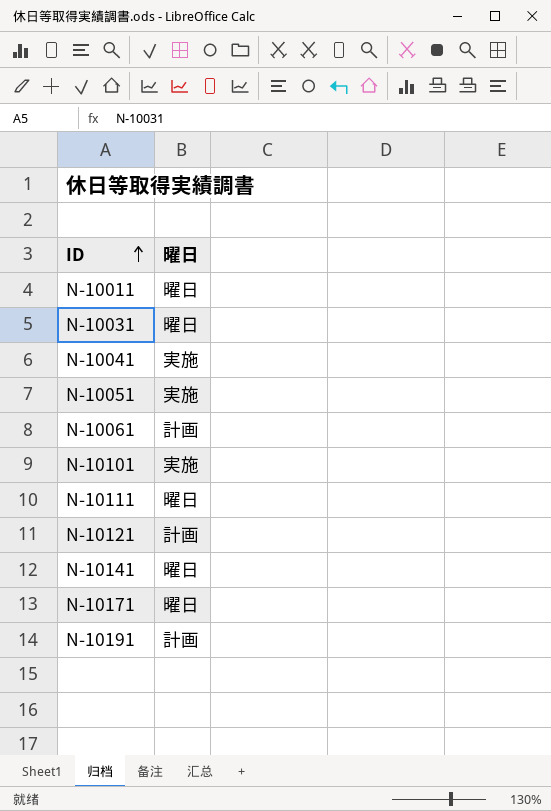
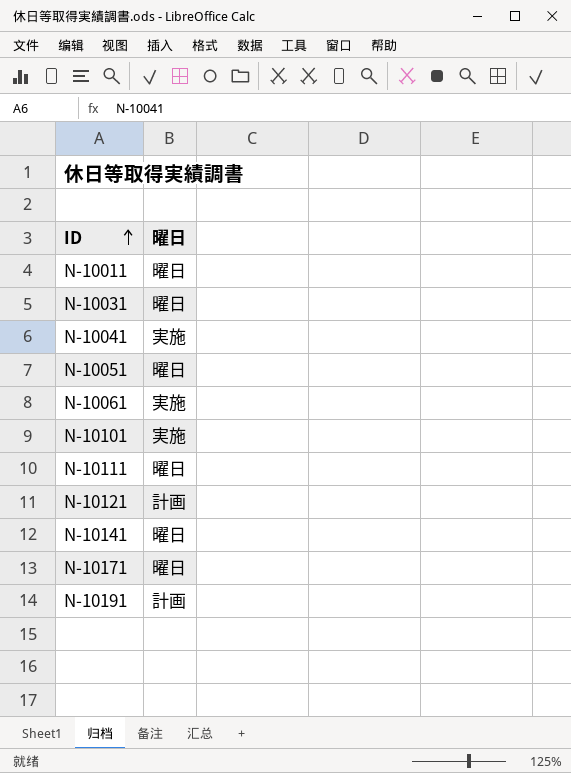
N-10051 | 曜日: 実施 -> 曜日
N-10061 | 曜日: 計画 -> 実施

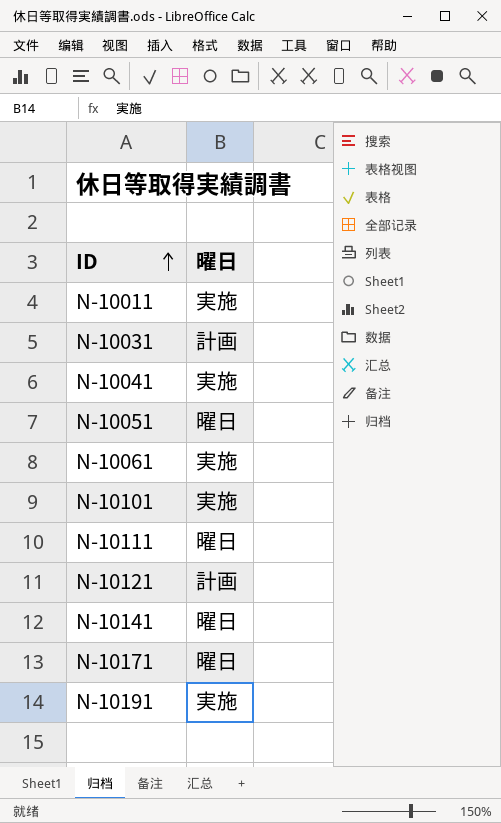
N-10011 | 曜日: 曜日 -> 実施
N-10031 | 曜日: 曜日 -> 計画
N-10191 | 曜日: 計画 -> 実施

